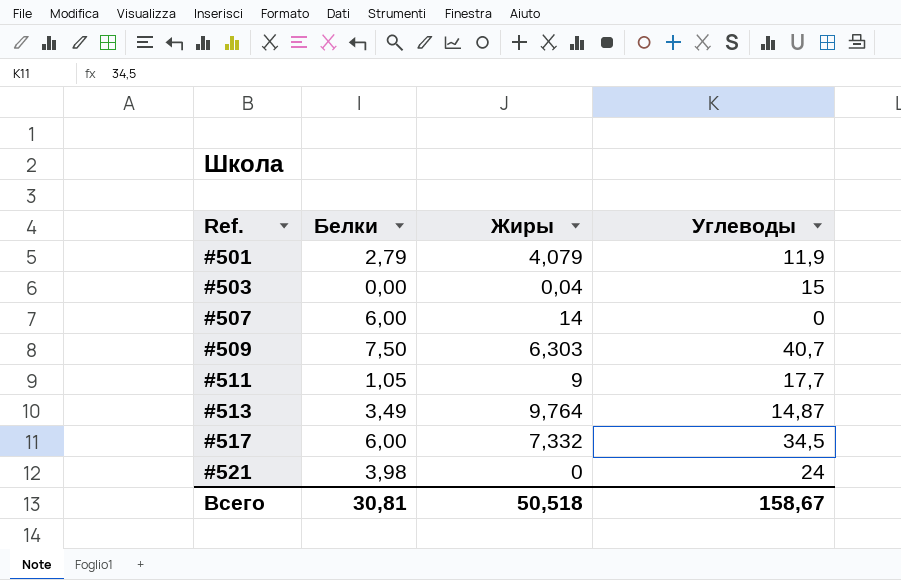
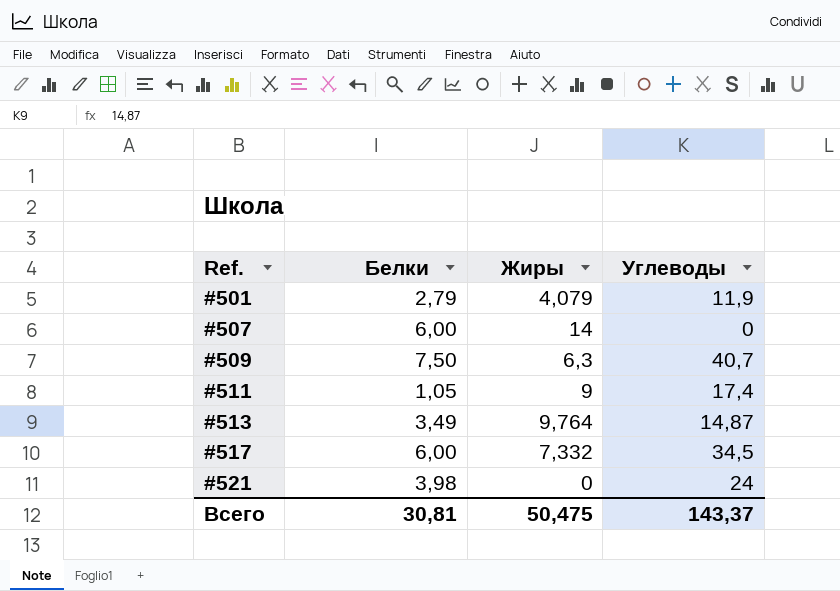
row #503: 0,00 | 0,04 | 15 -> none
#509 | Жиры: 6,303 -> 6,3
#511 | Углеводы: 17,7 -> 17,4
Всего | Жиры: 50,518 -> 50,475
Всего | Углеводы: 158,67 -> 143,37

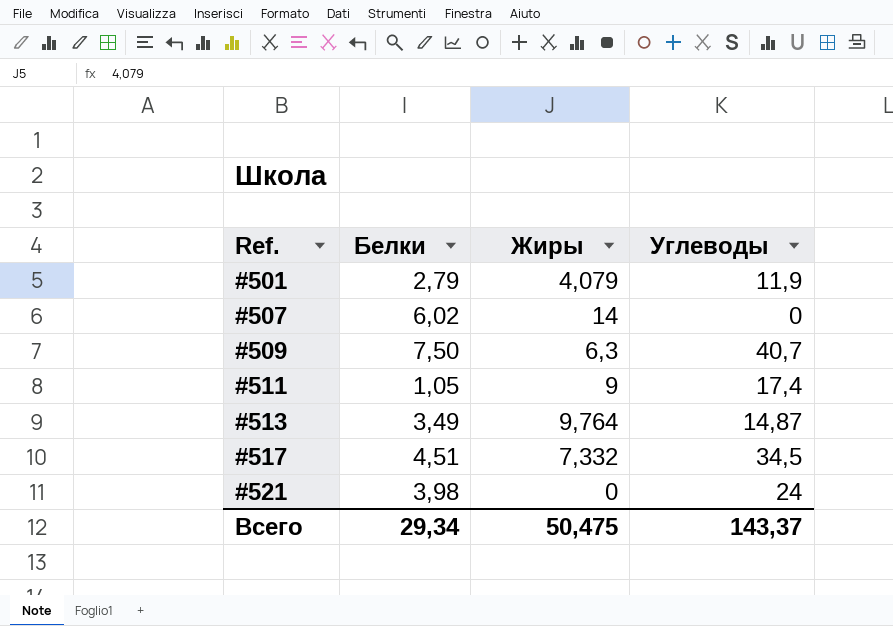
#507 | Белки: 6,00 -> 6,02
#517 | Белки: 6,00 -> 4,51
Всего | Белки: 30,81 -> 29,34

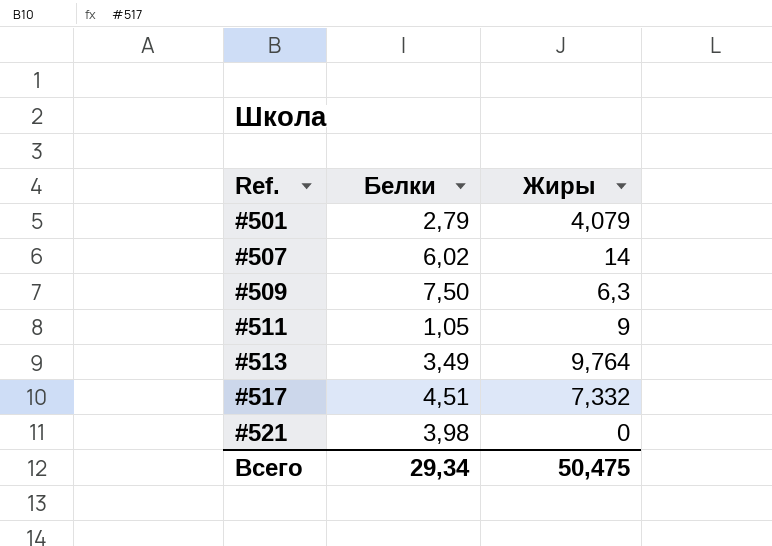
column Углеводы | position: 4 -> none

